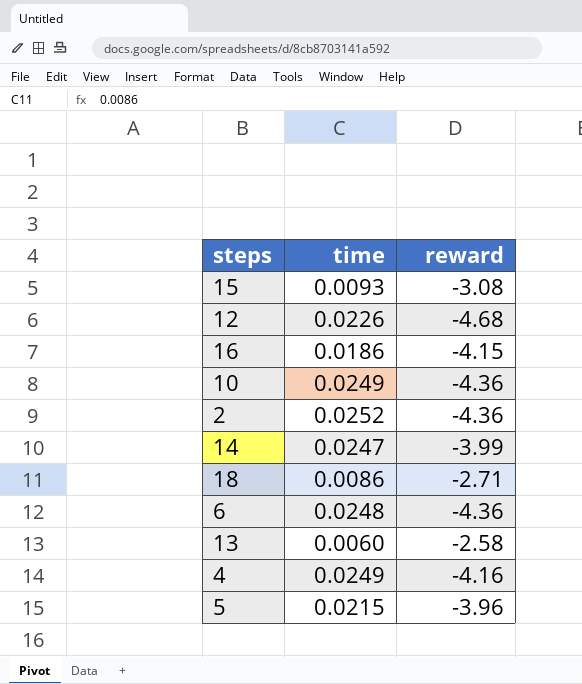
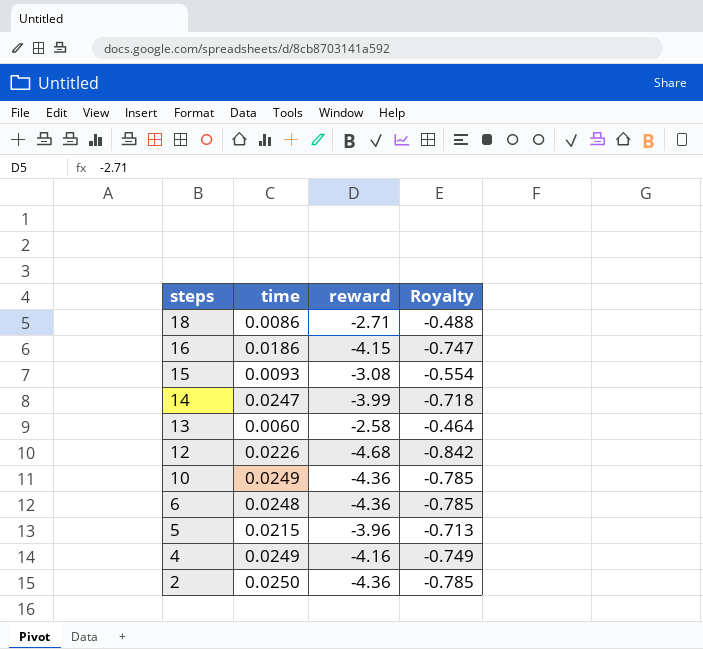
row order: none -> steps descending
column Royalty | formula: none -> [reward] * 0.18
2 | time: 0.0252 -> 0.0250

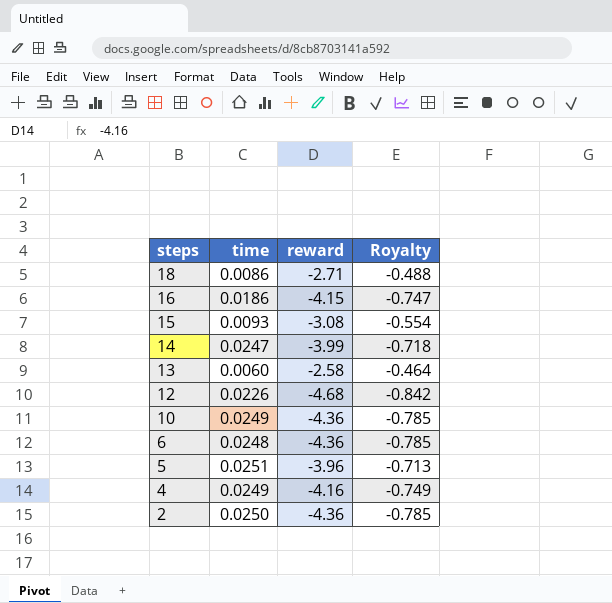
5 | time: 0.0215 -> 0.0251

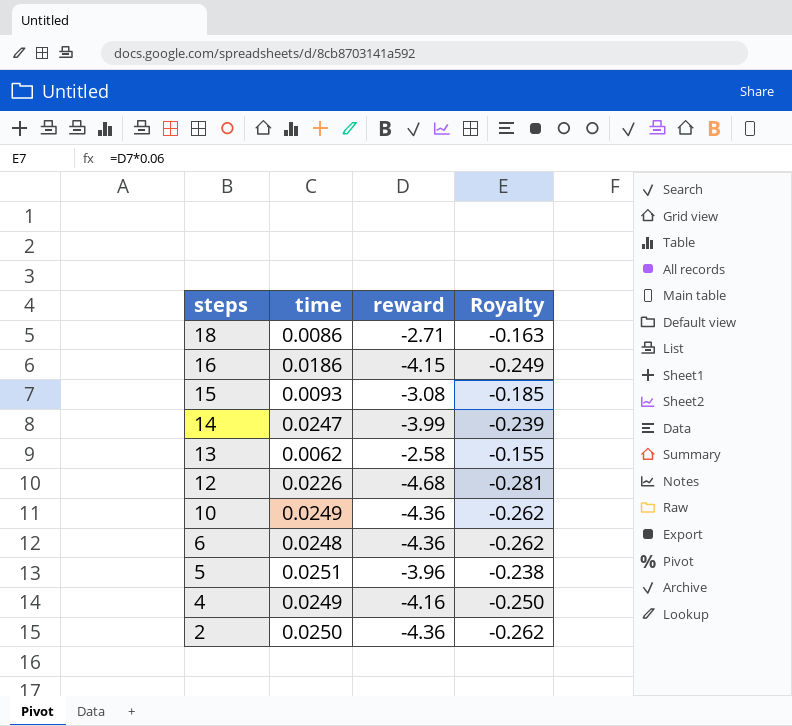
column Royalty | formula: [reward] * 0.18 -> [reward] * 0.06
13 | time: 0.0060 -> 0.0062

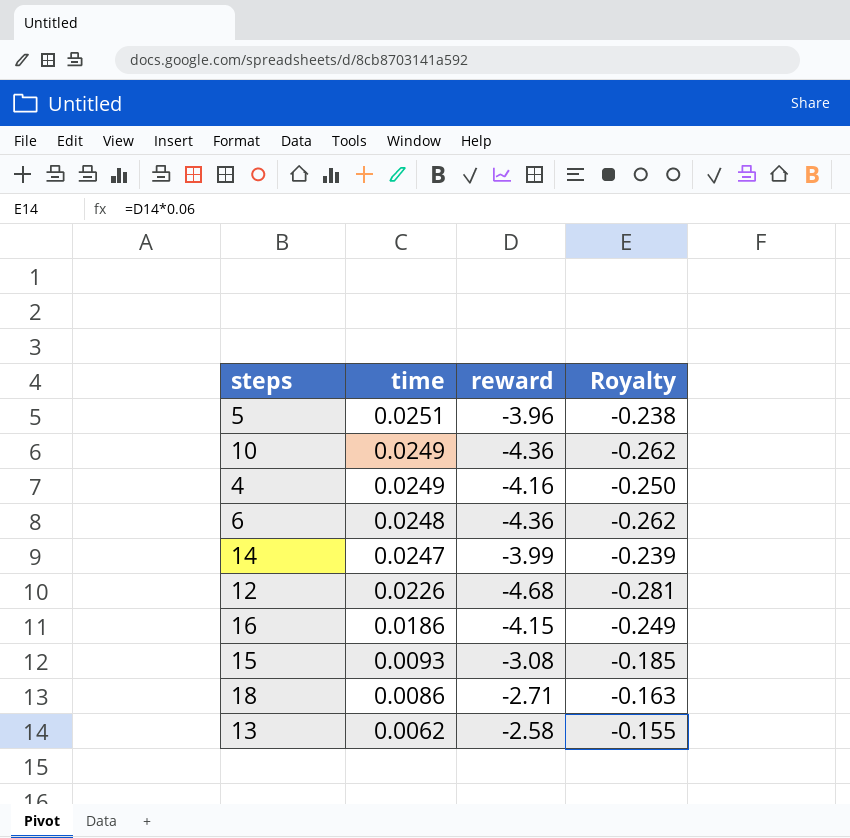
row order: steps descending -> time descending
row 2: 0.0250 | -4.36 | -0.262 -> none

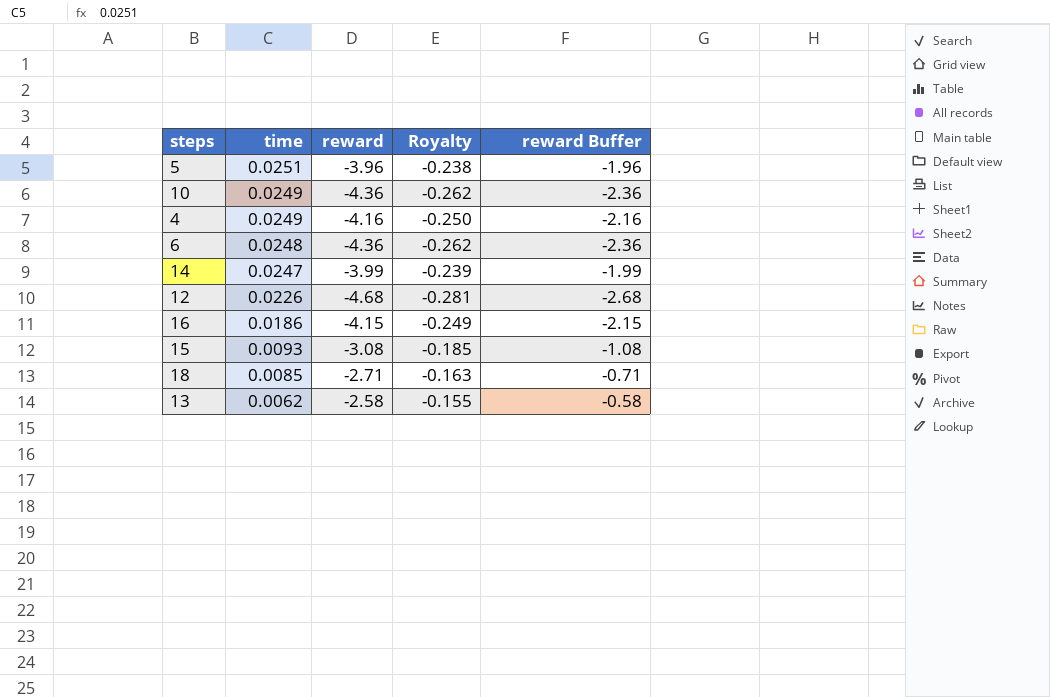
column reward Buffer | formula: none -> [reward] + 2
18 | time: 0.0086 -> 0.0085

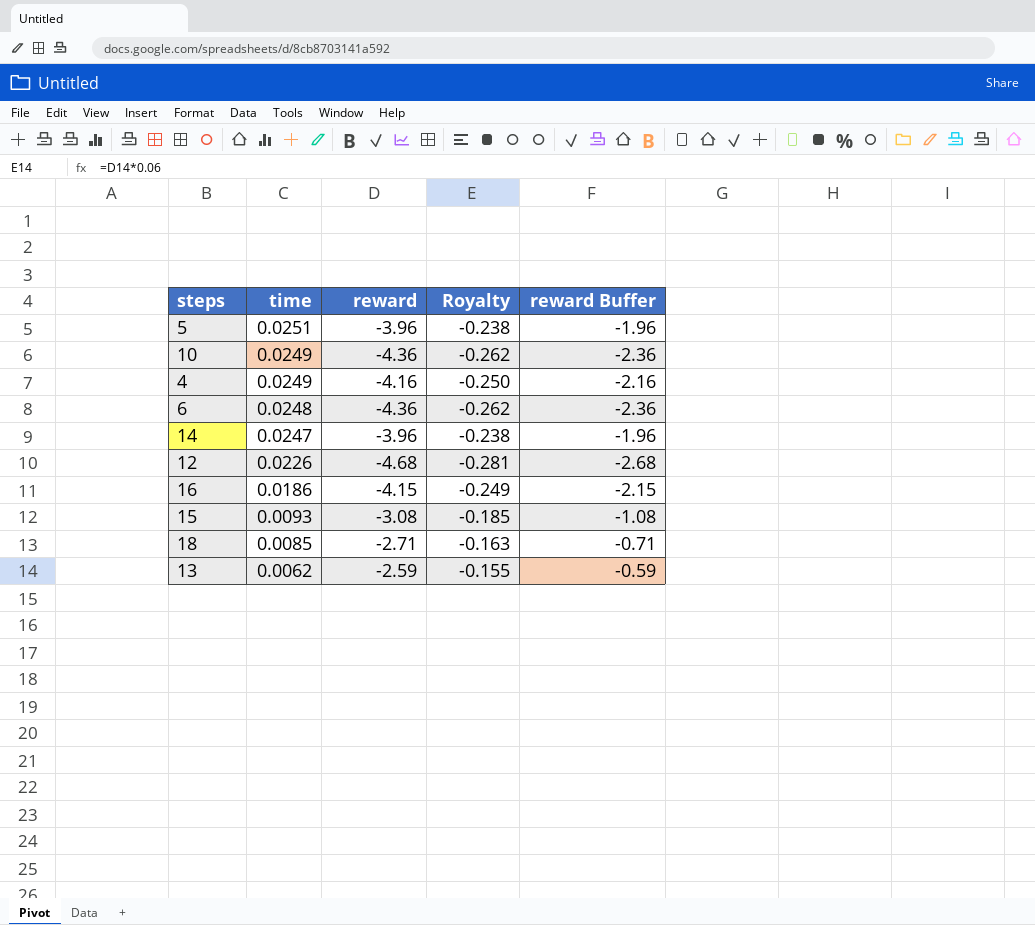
14 | reward: -3.99 -> -3.96
14 | Royalty: -0.239 -> -0.238
14 | reward Buffer: -1.99 -> -1.96
13 | reward: -2.58 -> -2.59
13 | reward Buffer: -0.58 -> -0.59

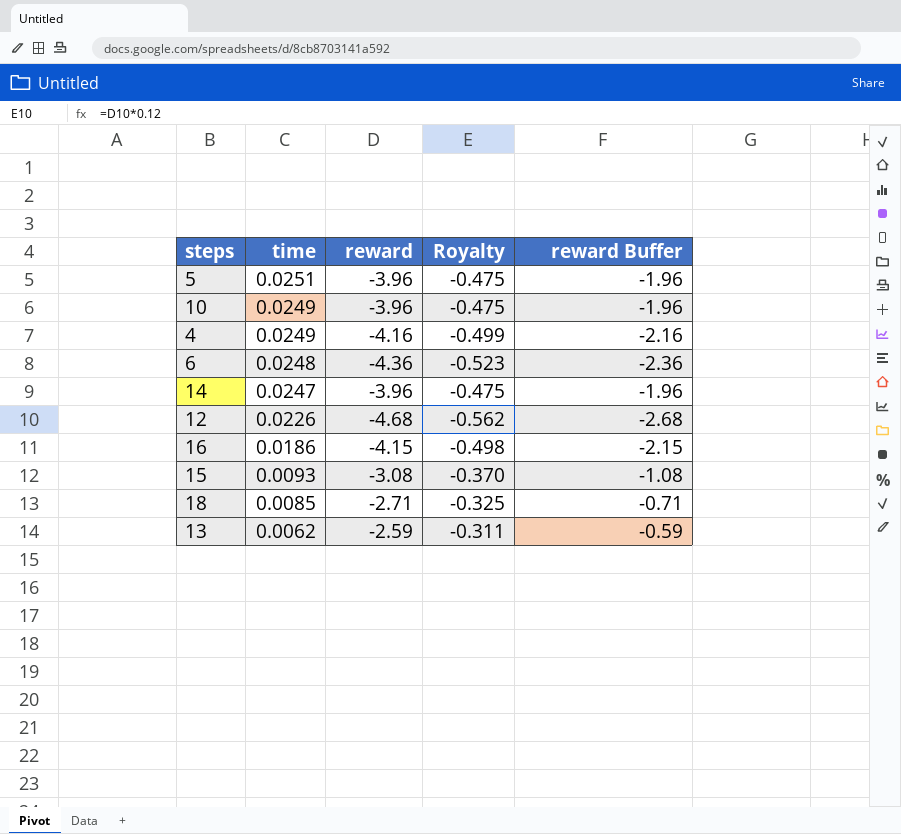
column Royalty | formula: [reward] * 0.06 -> [reward] * 0.12
10 | reward: -4.36 -> -3.96
10 | reward Buffer: -2.36 -> -1.96

